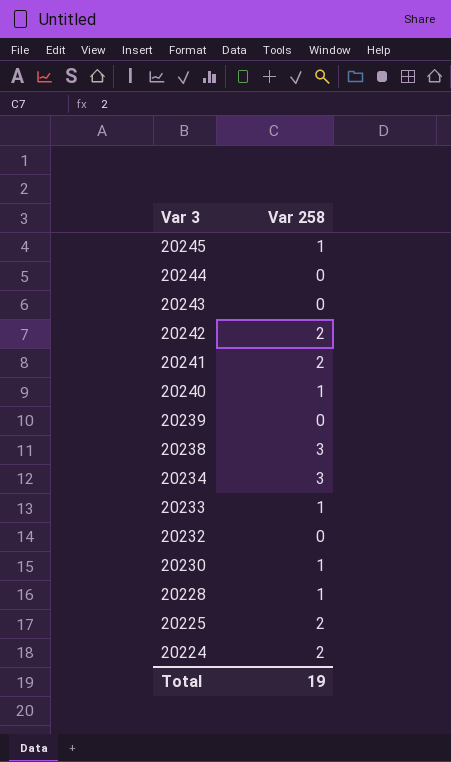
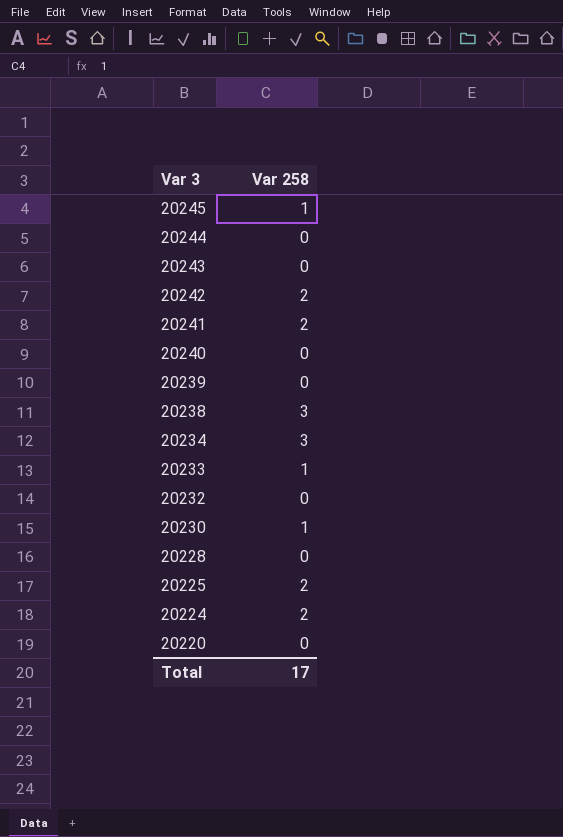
20240 | Var 258: 1 -> 0
20228 | Var 258: 1 -> 0
row 20220: none -> 0
Total | Var 258: 19 -> 17

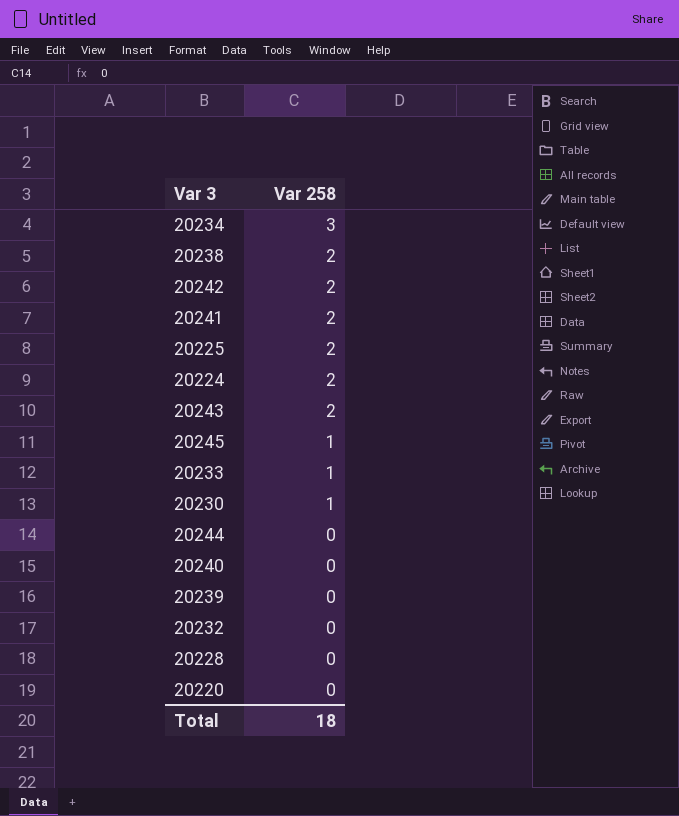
row order: Var 3 descending -> Var 258 descending
20238 | Var 258: 3 -> 2
20243 | Var 258: 0 -> 2
Total | Var 258: 17 -> 18

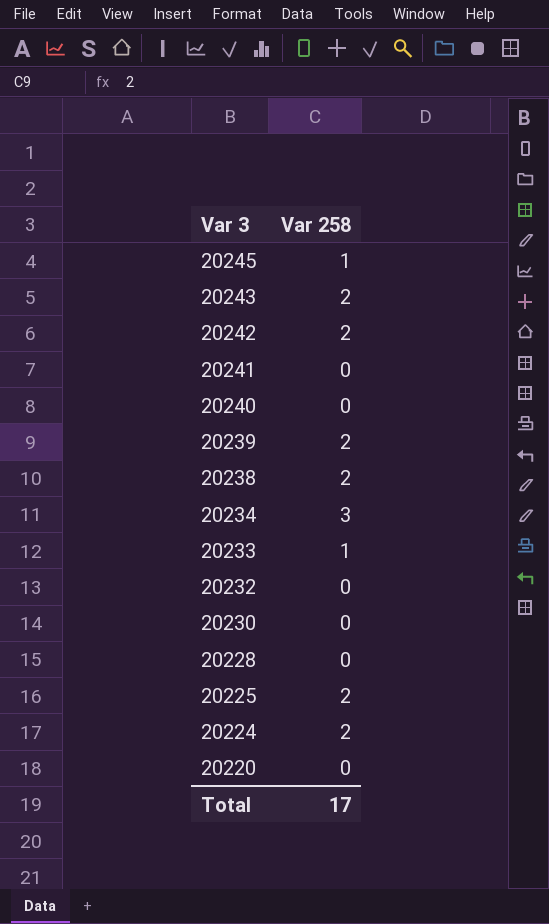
row order: Var 258 descending -> Var 3 descending
row 20244: 0 -> none
20241 | Var 258: 2 -> 0
20239 | Var 258: 0 -> 2
20230 | Var 258: 1 -> 0
Total | Var 258: 18 -> 17

